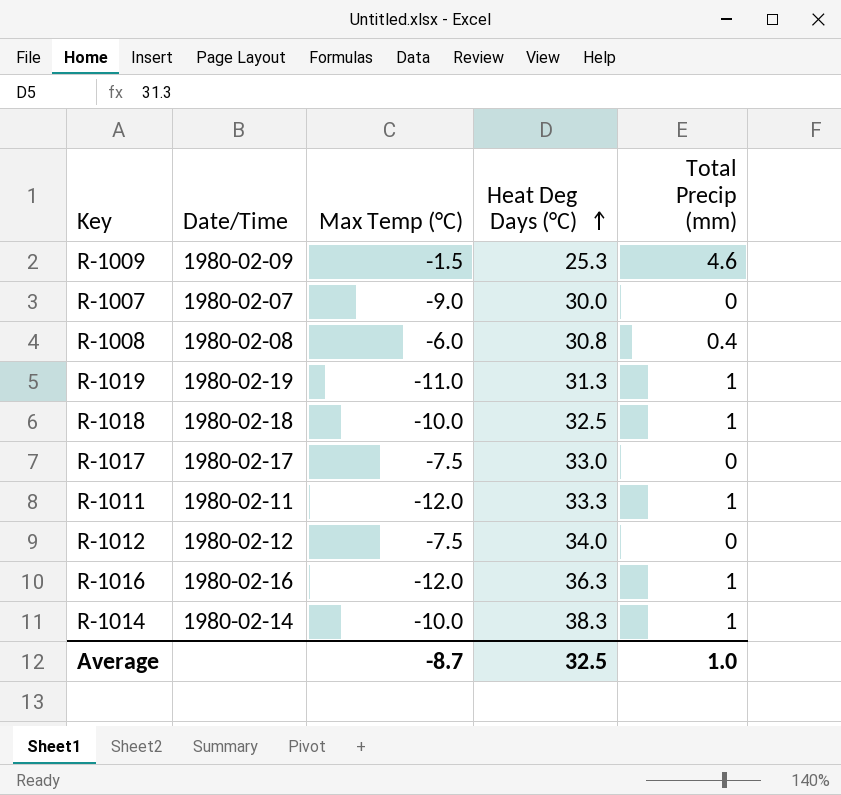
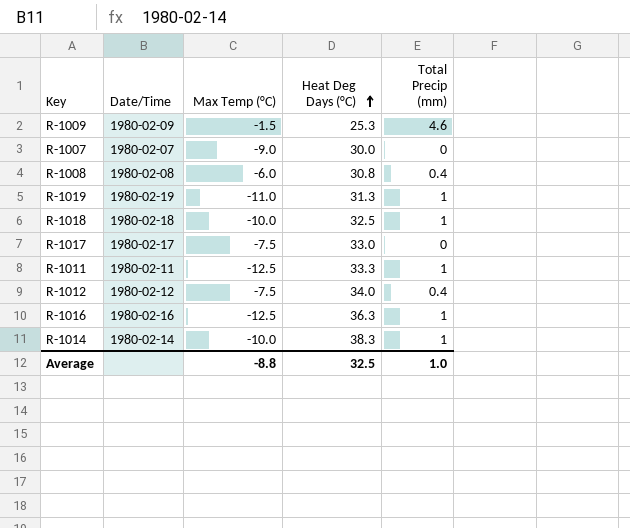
R-1011 | Max Temp (°C): -12.0 -> -12.5
R-1012 | Total Precip (mm): 0 -> 0.4
R-1016 | Max Temp (°C): -12.0 -> -12.5
Average | Max Temp (°C): -8.7 -> -8.8

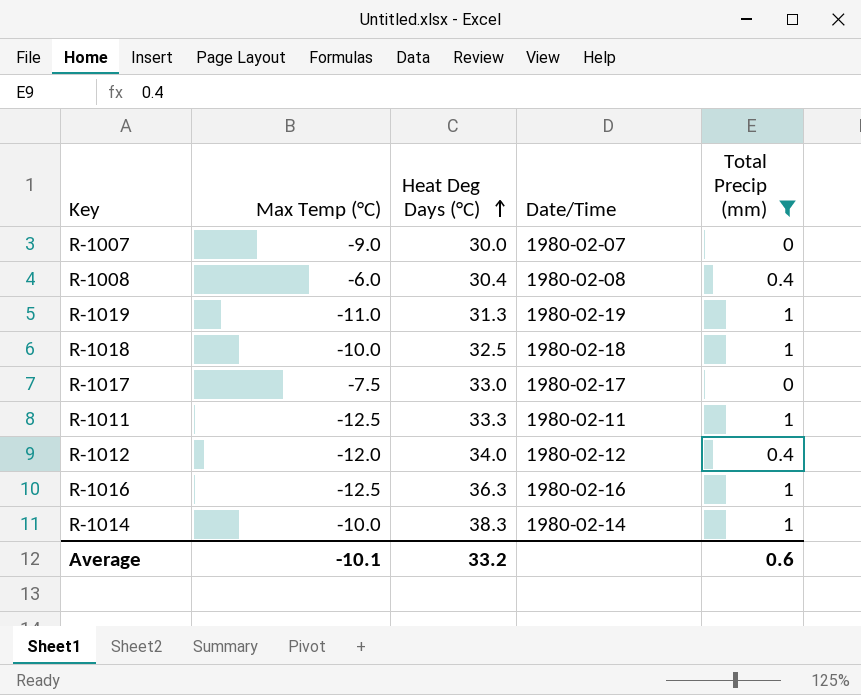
filter: none -> Total Precip (mm) != 4.6
column Date/Time | position: 2 -> 4
R-1008 | Heat Deg Days (°C): 30.8 -> 30.4
R-1012 | Max Temp (°C): -7.5 -> -12.0
Average | Max Temp (°C): -8.8 -> -10.1
Average | Heat Deg Days (°C): 32.5 -> 33.2
Average | Total Precip (mm): 1.0 -> 0.6

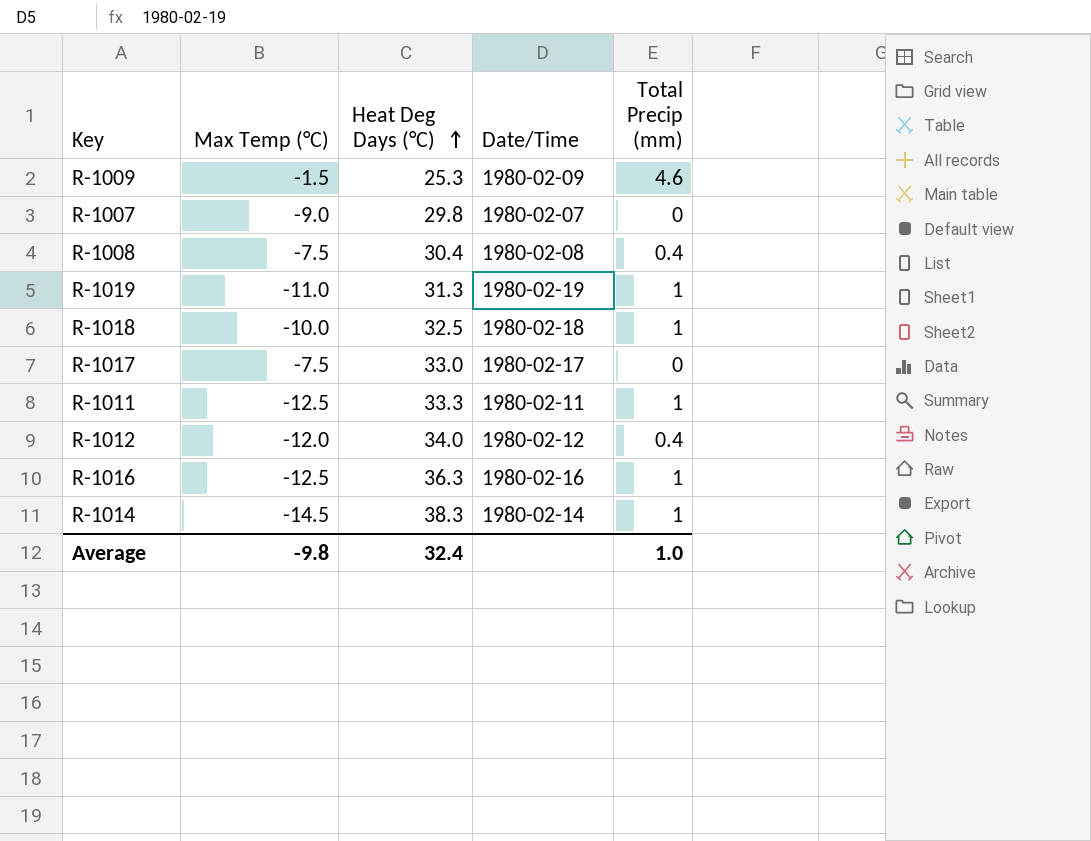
filter: Total Precip (mm) != 4.6 -> none
R-1007 | Heat Deg Days (°C): 30.0 -> 29.8
R-1008 | Max Temp (°C): -6.0 -> -7.5
R-1014 | Max Temp (°C): -10.0 -> -14.5
Average | Max Temp (°C): -10.1 -> -9.8
Average | Heat Deg Days (°C): 33.2 -> 32.4
Average | Total Precip (mm): 0.6 -> 1.0

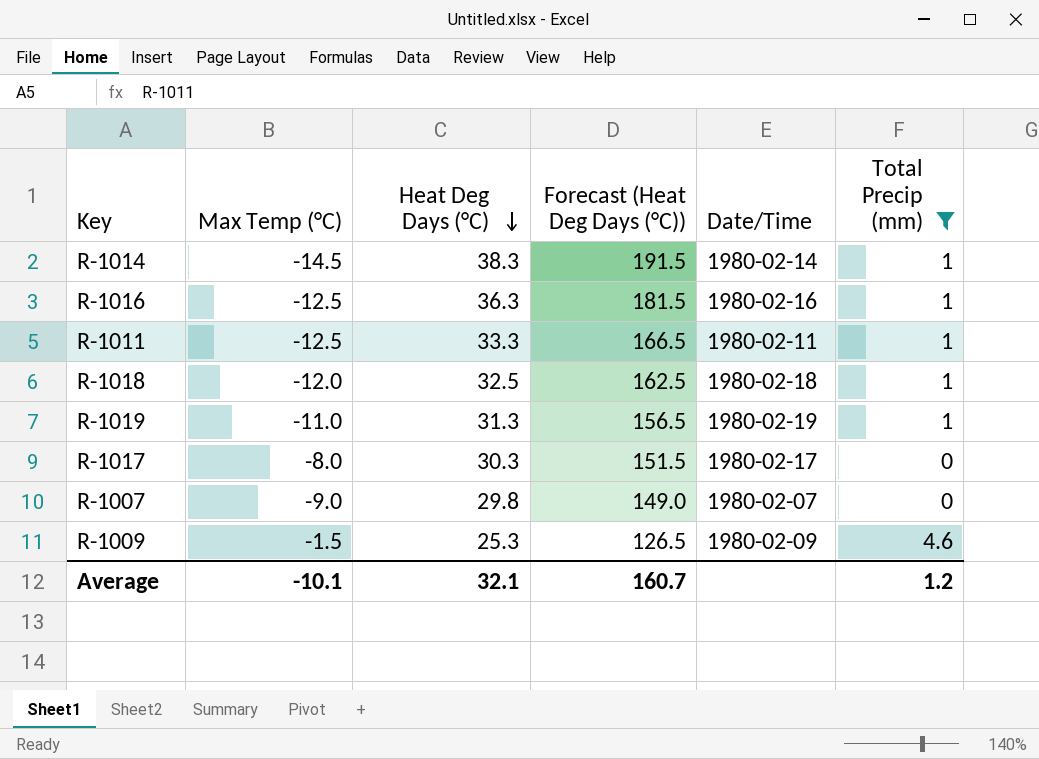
filter: none -> Total Precip (mm) != 0.4
row order: Heat Deg Days (°C) ascending -> Heat Deg Days (°C) descending
column Forecast (Heat Deg Days (°C)) | formula: none -> [Heat Deg Days (°C)] * 5
R-1018 | Max Temp (°C): -10.0 -> -12.0
R-1017 | Max Temp (°C): -7.5 -> -8.0
R-1017 | Heat Deg Days (°C): 33.0 -> 30.3
Average | Max Temp (°C): -9.8 -> -10.1
Average | Heat Deg Days (°C): 32.4 -> 32.1
Average | Total Precip (mm): 1.0 -> 1.2

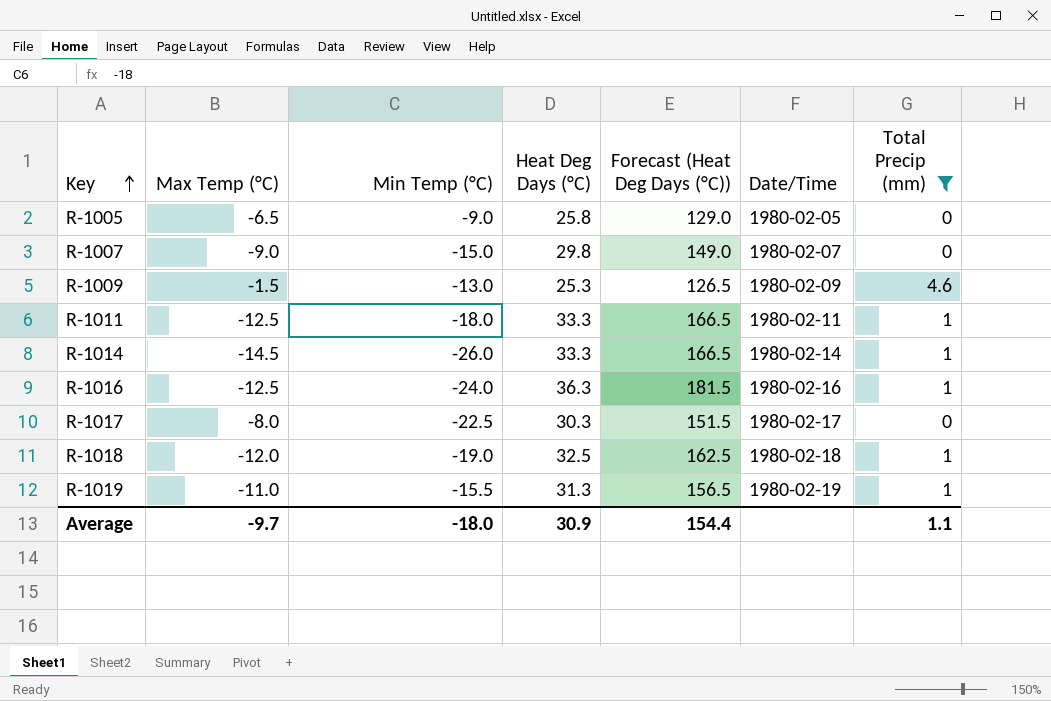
row order: Heat Deg Days (°C) descending -> Key ascending
column Min Temp (°C) | position: none -> 3
row R-1005: none -> -6.5 | -9.0 | 25.8 | 129.0 | 1980-02-05 | 0
R-1014 | Heat Deg Days (°C): 38.3 -> 33.3
R-1014 | Forecast (Heat Deg Days (°C)): 191.5 -> 166.5
Average | Max Temp (°C): -10.1 -> -9.7
Average | Heat Deg Days (°C): 32.1 -> 30.9
Average | Forecast (Heat Deg Days (°C)): 160.7 -> 154.4
Average | Total Precip (mm): 1.2 -> 1.1

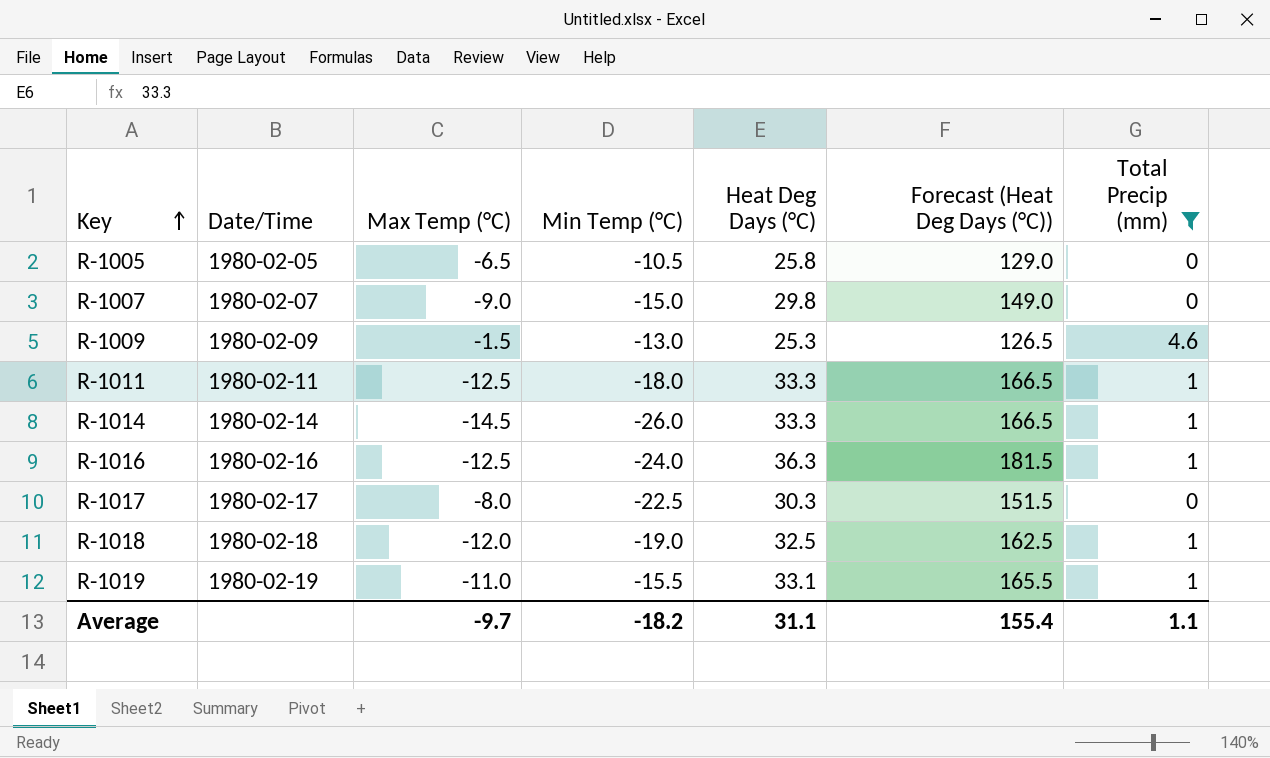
column Date/Time | position: 6 -> 2
R-1005 | Min Temp (°C): -9.0 -> -10.5
R-1019 | Heat Deg Days (°C): 31.3 -> 33.1
R-1019 | Forecast (Heat Deg Days (°C)): 156.5 -> 165.5
Average | Min Temp (°C): -18.0 -> -18.2
Average | Heat Deg Days (°C): 30.9 -> 31.1
Average | Forecast (Heat Deg Days (°C)): 154.4 -> 155.4

